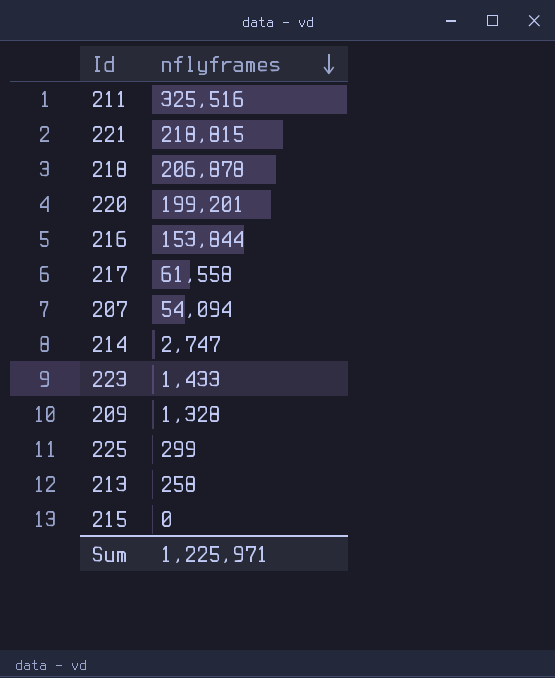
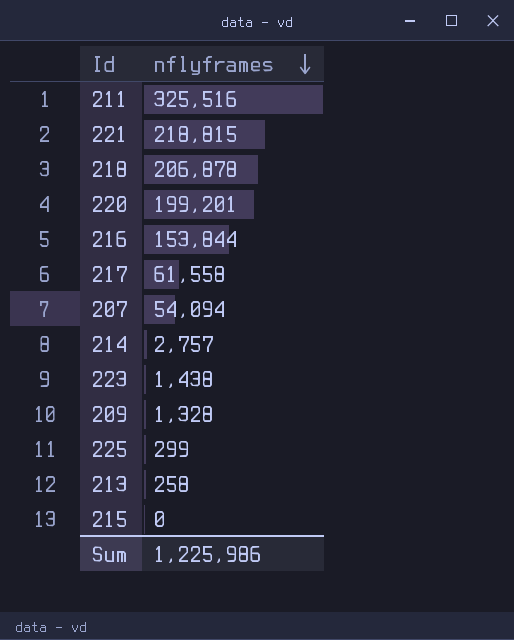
214 | nflyframes: 2,747 -> 2,757
223 | nflyframes: 1,433 -> 1,438
Sum | nflyframes: 1,225,971 -> 1,225,986

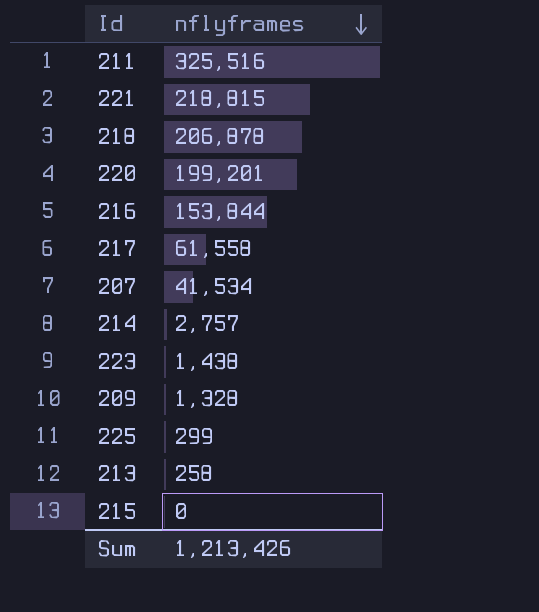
207 | nflyframes: 54,094 -> 41,534
Sum | nflyframes: 1,225,986 -> 1,213,426

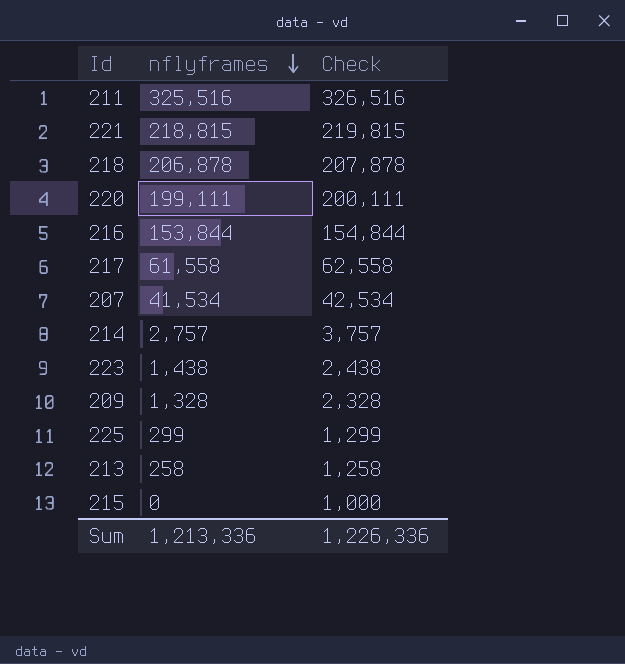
column Check | formula: none -> [nflyframes] + 1000
220 | nflyframes: 199,201 -> 199,111
Sum | nflyframes: 1,213,426 -> 1,213,336

